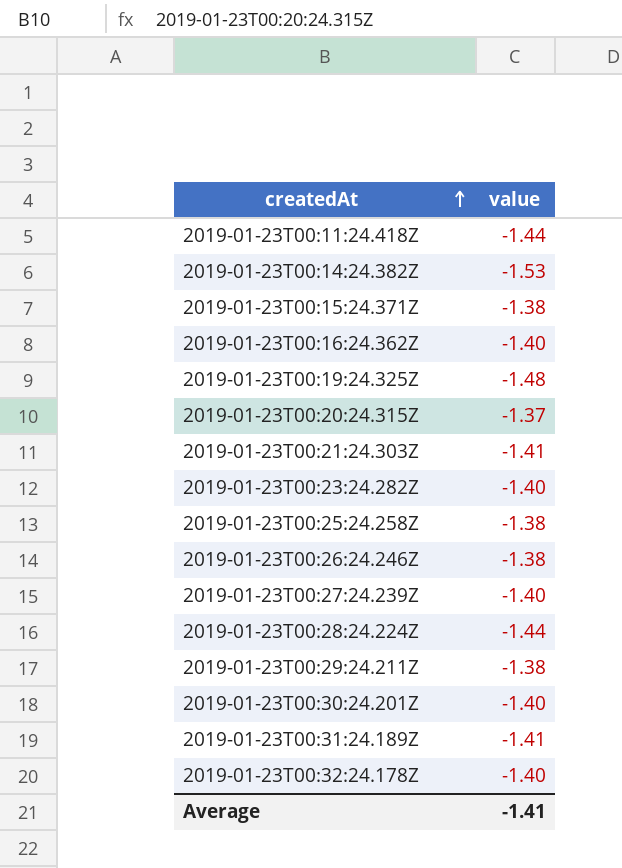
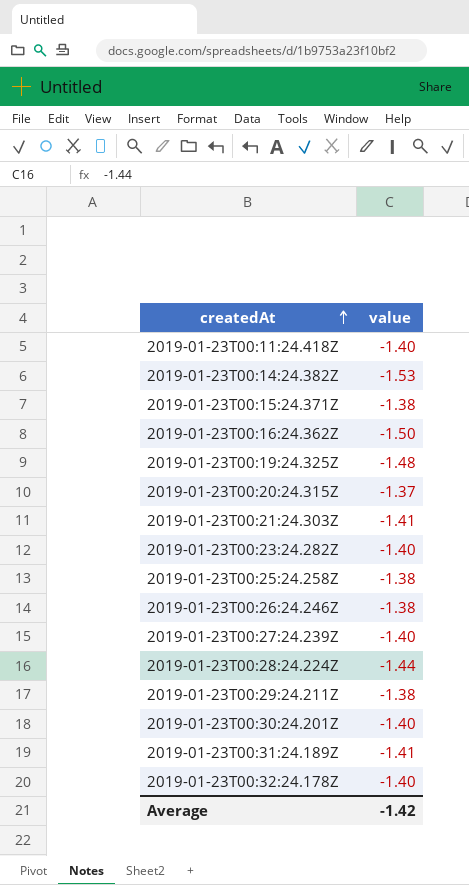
2019-01-23T00:11:24.418Z | value: -1.44 -> -1.40
2019-01-23T00:16:24.362Z | value: -1.40 -> -1.50
Average | value: -1.41 -> -1.42

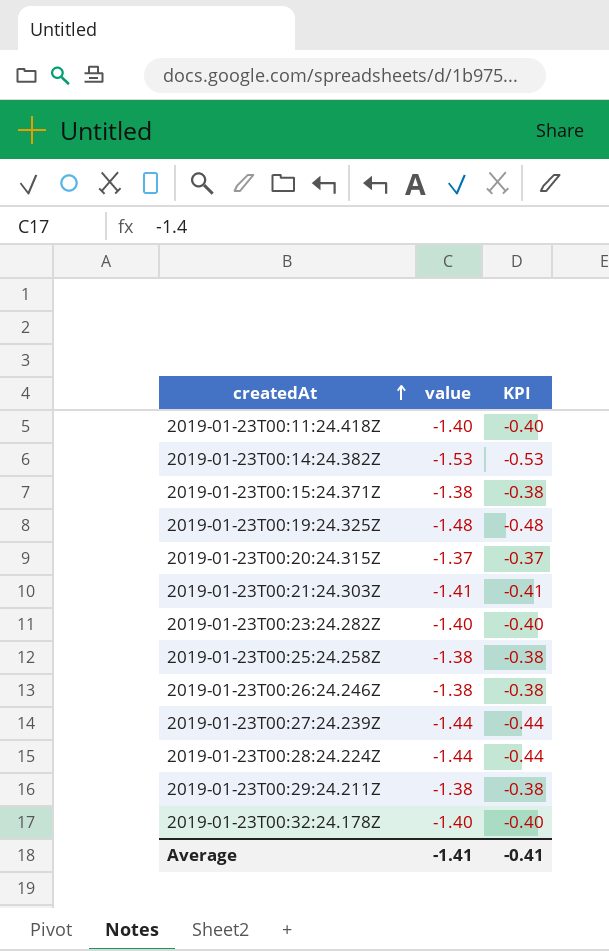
column KPI | formula: none -> [value] + 1
row 2019-01-23T00:16:24.362Z: -1.50 -> none
row 2019-01-23T00:30:24.201Z: -1.40 -> none
row 2019-01-23T00:31:24.189Z: -1.41 -> none
2019-01-23T00:27:24.239Z | value: -1.40 -> -1.44
Average | value: -1.42 -> -1.41

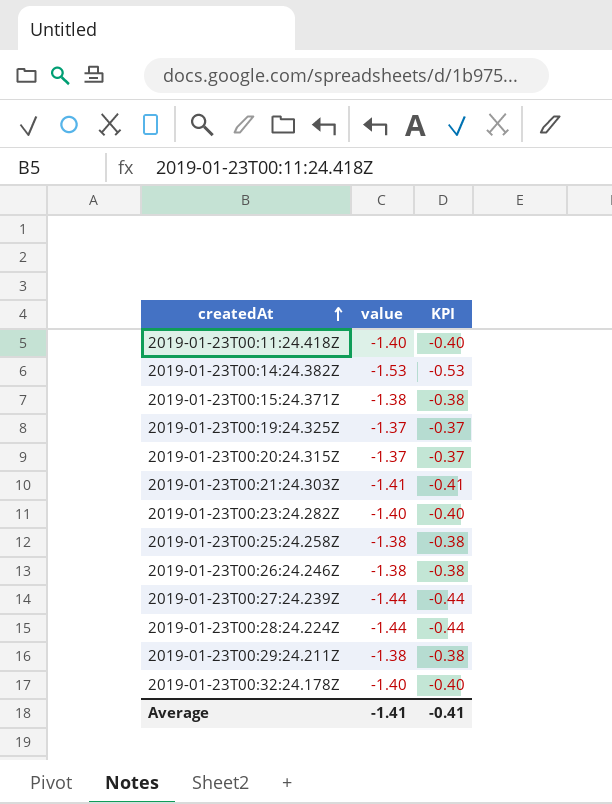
2019-01-23T00:19:24.325Z | value: -1.48 -> -1.37
2019-01-23T00:19:24.325Z | KPI: -0.48 -> -0.37

